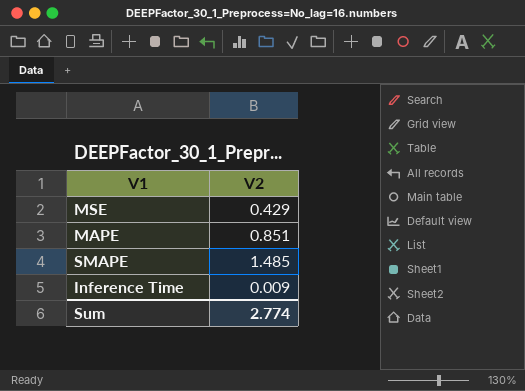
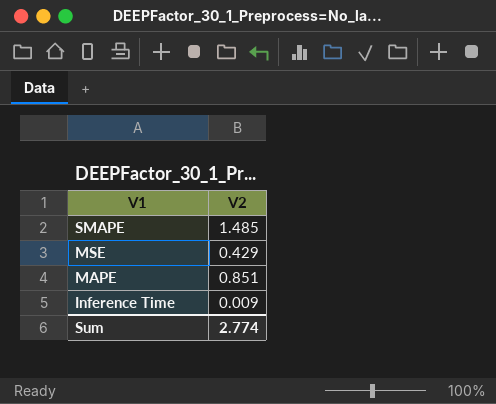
row order: none -> V1 descending

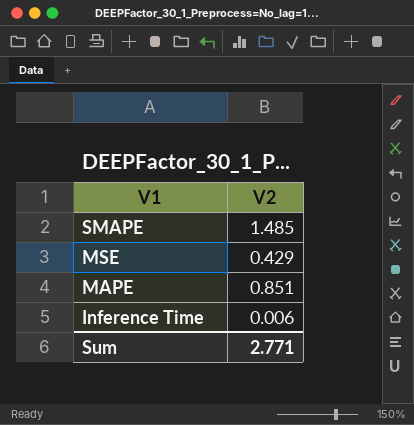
Inference Time | V2: 0.009 -> 0.006
Sum | V2: 2.774 -> 2.771

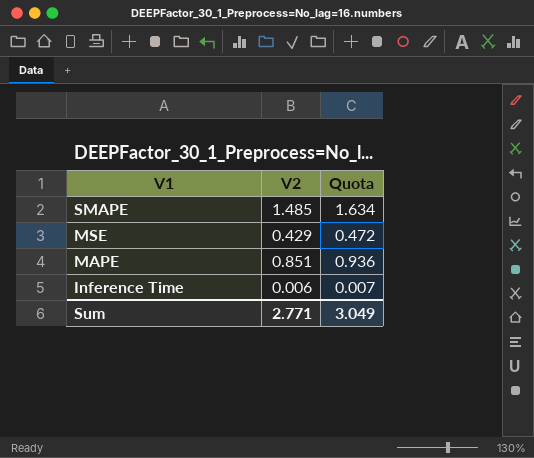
column Quota | formula: none -> [V2] * 1.1

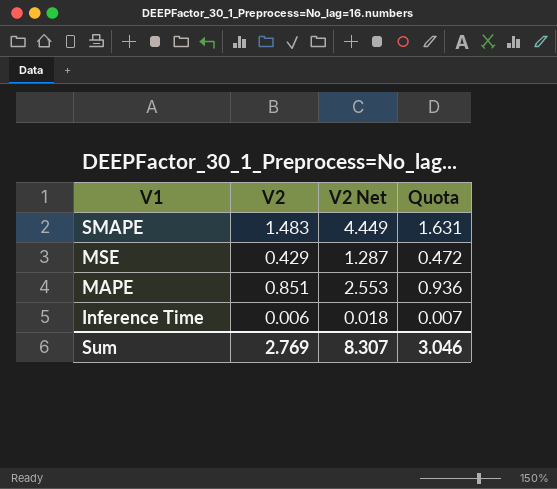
column V2 Net | formula: none -> [V2] * 3
SMAPE | V2: 1.485 -> 1.483
SMAPE | Quota: 1.634 -> 1.631
Sum | V2: 2.771 -> 2.769
Sum | Quota: 3.049 -> 3.046

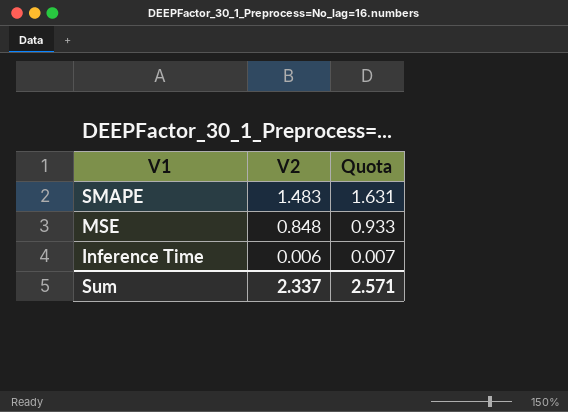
column V2 Net | formula: [V2] * 3 -> none
row MAPE: 0.851 | 2.553 | 0.936 -> none
MSE | V2: 0.429 -> 0.848
MSE | Quota: 0.472 -> 0.933
Sum | V2: 2.769 -> 2.337
Sum | Quota: 3.046 -> 2.571

